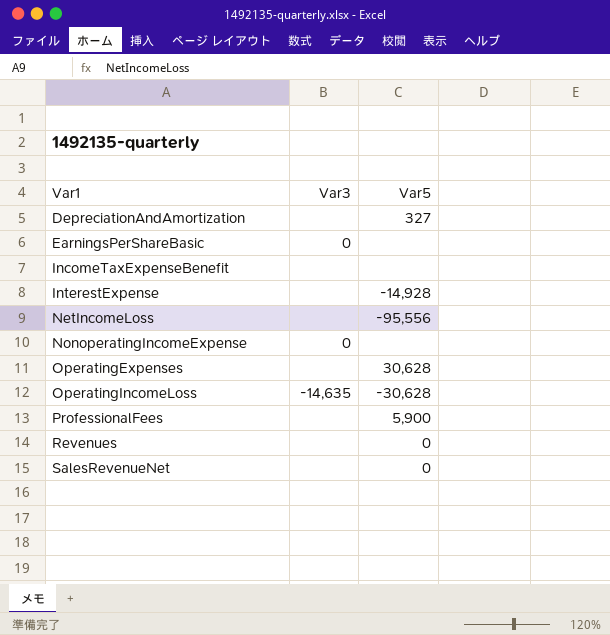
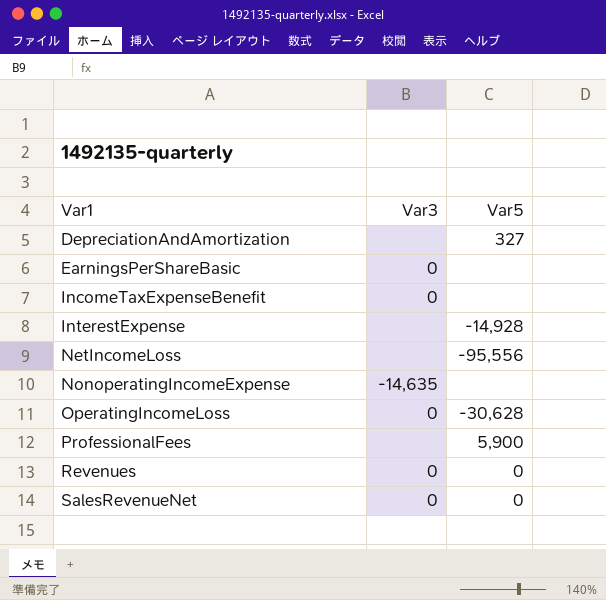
row OperatingExpenses: none | 30,628 -> none
IncomeTaxExpenseBenefit | Var3: none -> 0
NonoperatingIncomeExpense | Var3: 0 -> -14,635
OperatingIncomeLoss | Var3: -14,635 -> 0
Revenues | Var3: none -> 0
SalesRevenueNet | Var3: none -> 0

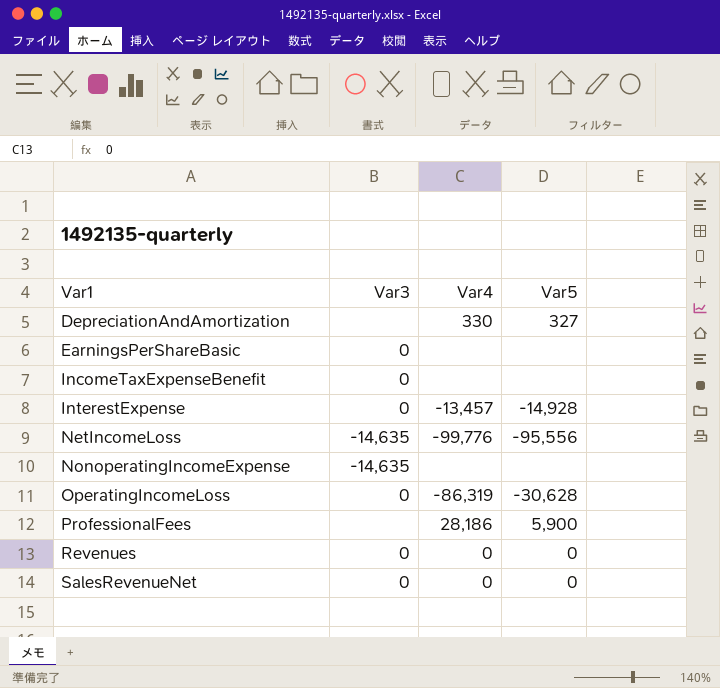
column Var4 | position: none -> 3
InterestExpense | Var3: none -> 0
NetIncomeLoss | Var3: none -> -14,635

